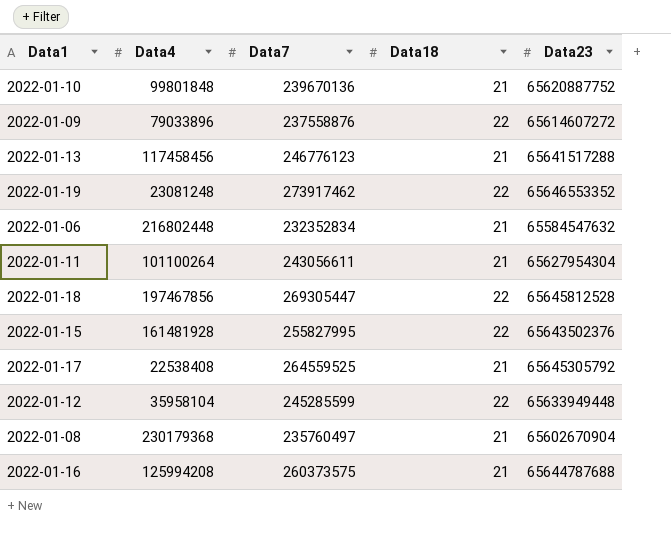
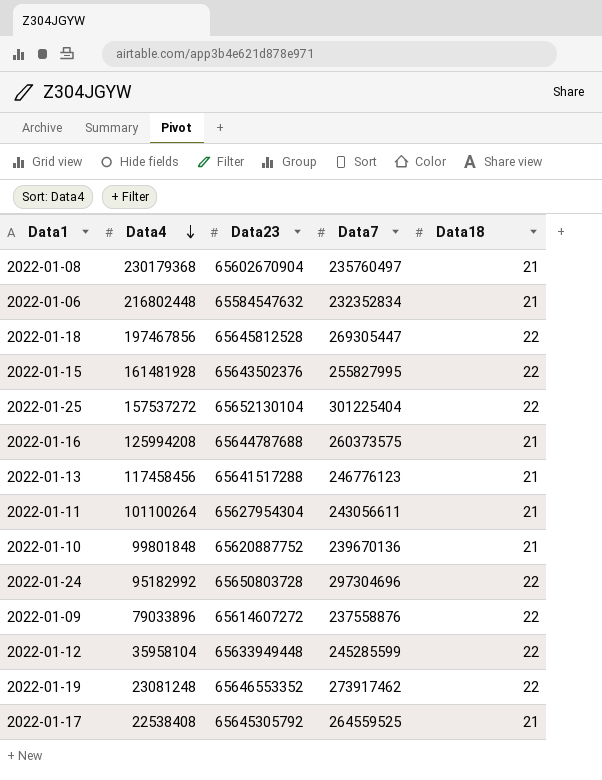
row order: none -> Data4 descending
column Data23 | position: 5 -> 3
row 2022-01-25: none -> 157537272 | 65652130104 | 301225404 | 22
row 2022-01-24: none -> 95182992 | 65650803728 | 297304696 | 22

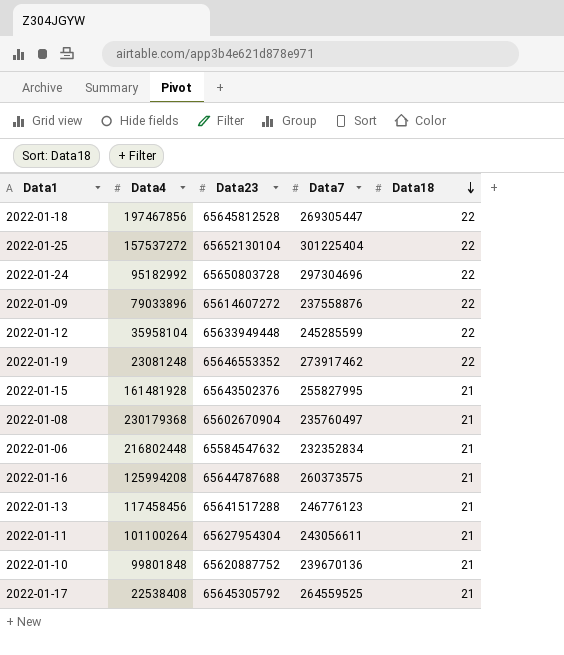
row order: Data4 descending -> Data18 descending
2022-01-15 | Data18: 22 -> 21

